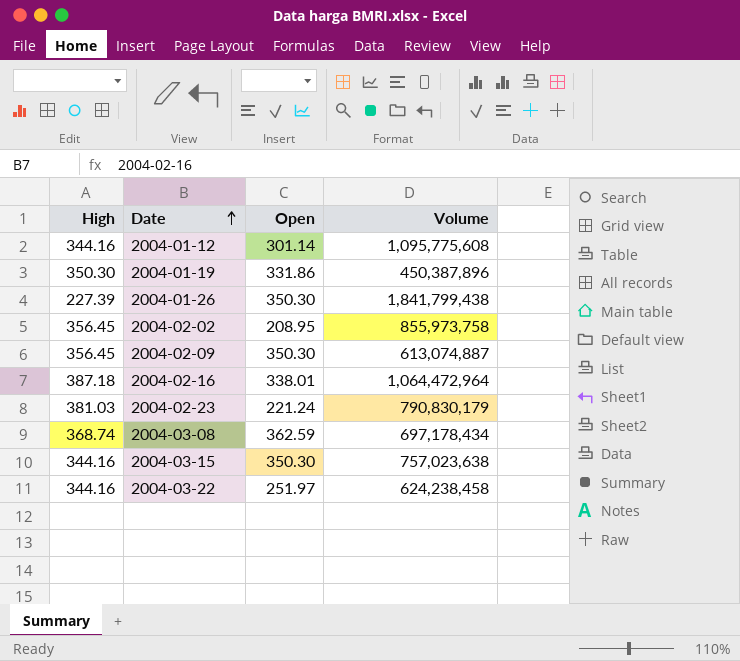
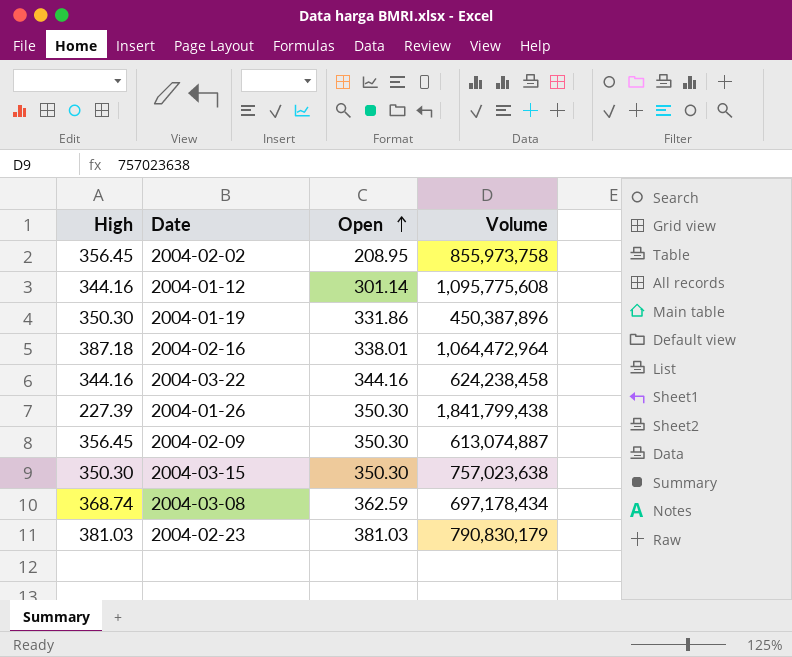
row order: Date ascending -> Open ascending
2004-03-22 | Open: 251.97 -> 344.16
2004-03-15 | High: 344.16 -> 350.30
2004-02-23 | Open: 221.24 -> 381.03

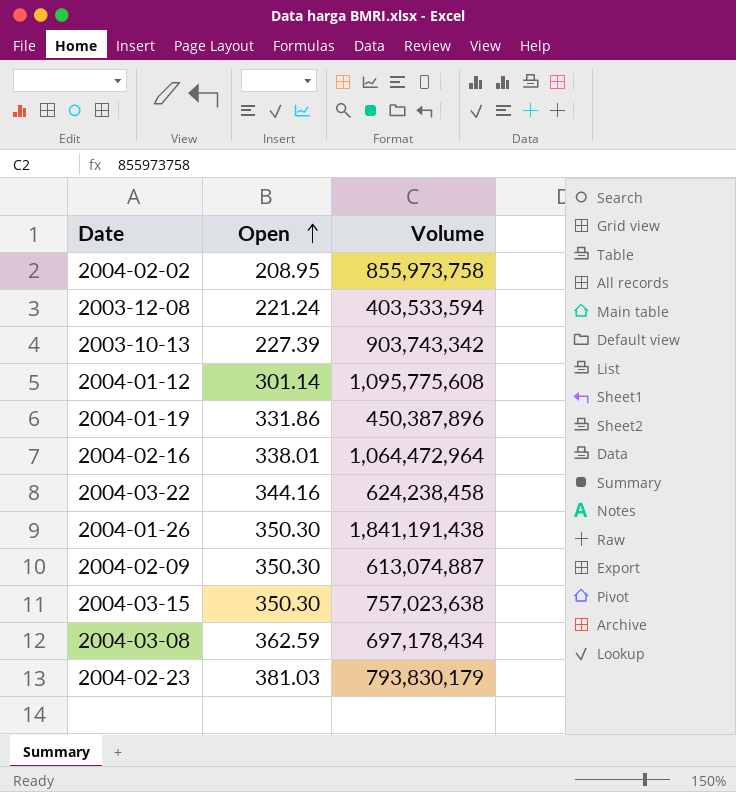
column High | position: 1 -> none
row 2003-12-08: none -> 221.24 | 403,533,594
row 2003-10-13: none -> 227.39 | 903,743,342
2004-01-26 | Volume: 1,841,799,438 -> 1,841,191,438
2004-02-23 | Volume: 790,830,179 -> 793,830,179

